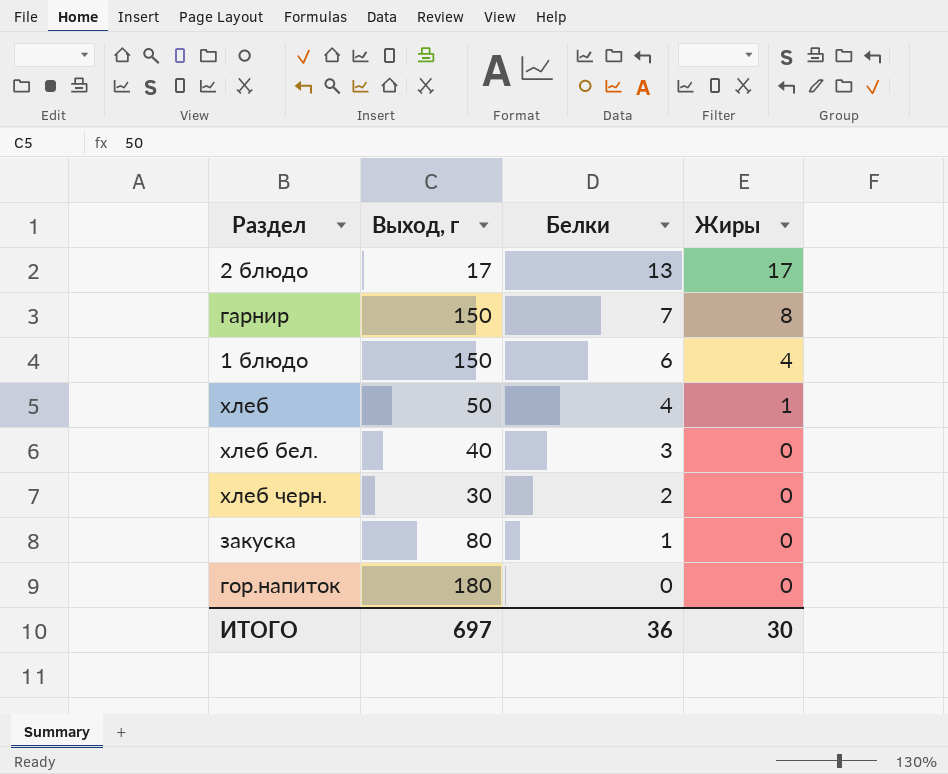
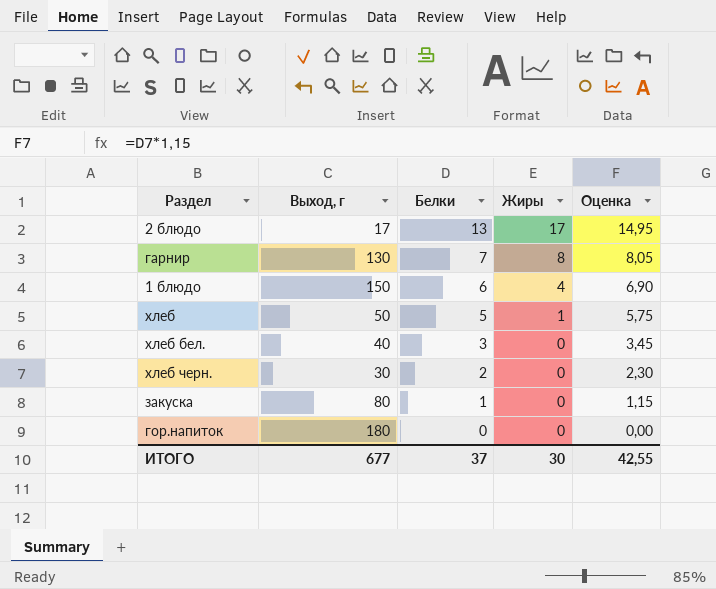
column Оценка | formula: none -> [Белки] * 1,15
гарнир | Выход, г: 150 -> 130
хлеб | Белки: 4 -> 5
ИТОГО | Выход, г: 697 -> 677
ИТОГО | Белки: 36 -> 37

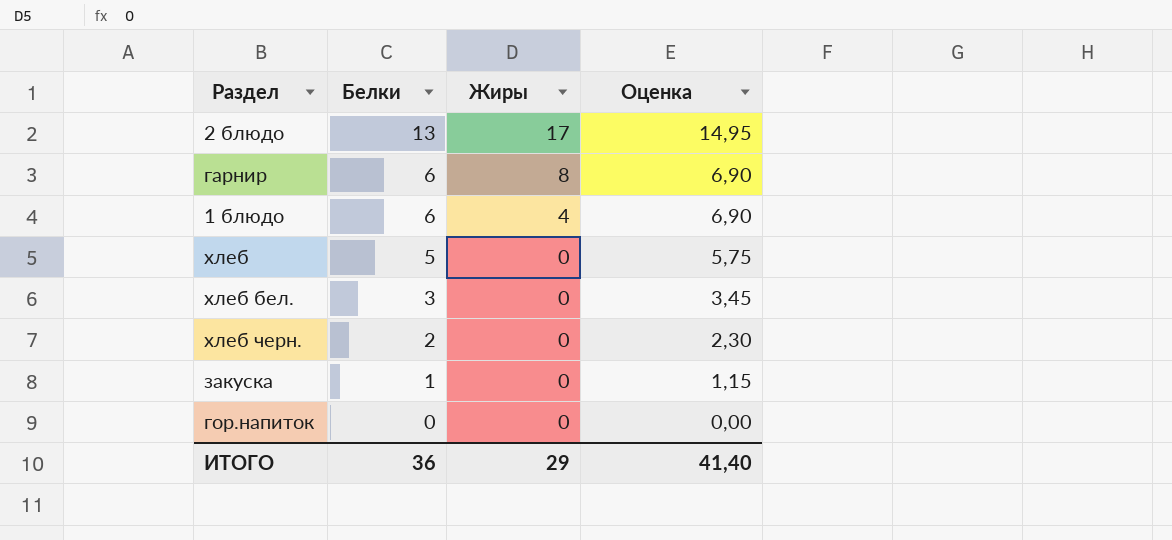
column Выход, г | position: 2 -> none
гарнир | Белки: 7 -> 6
гарнир | Оценка: 8,05 -> 6,90
хлеб | Жиры: 1 -> 0
ИТОГО | Белки: 37 -> 36
ИТОГО | Жиры: 30 -> 29
ИТОГО | Оценка: 42,55 -> 41,40

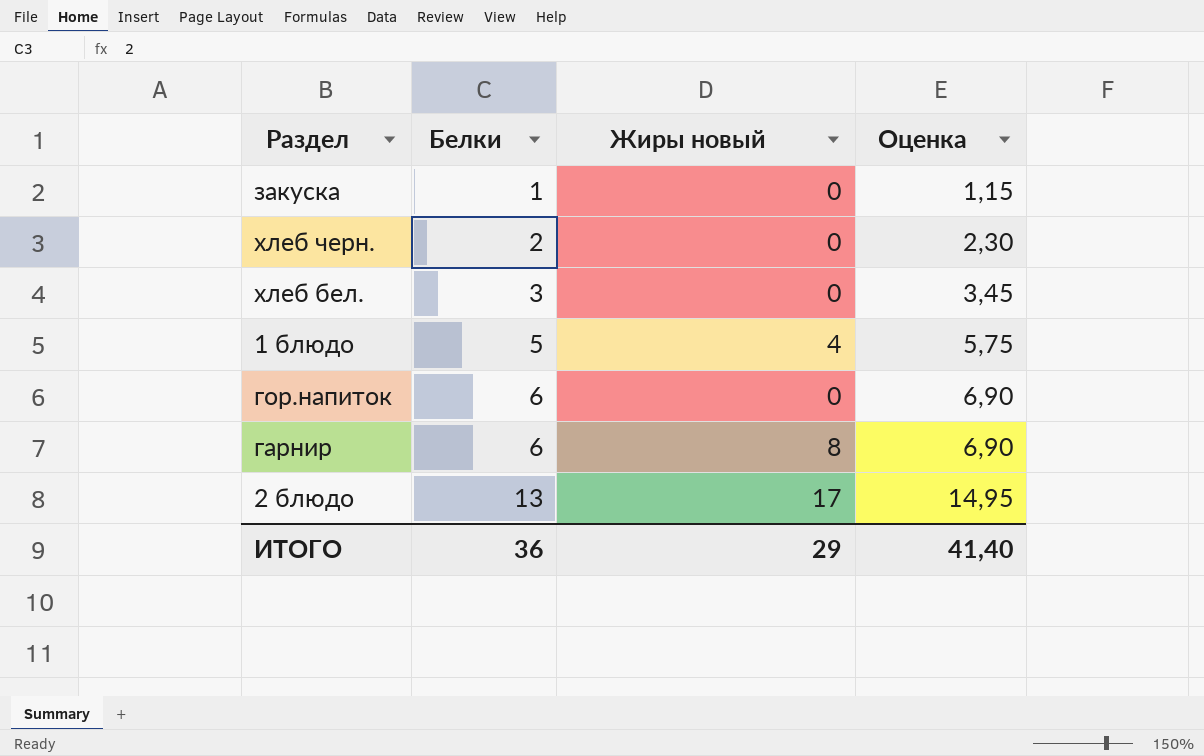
row order: Белки descending -> Белки ascending
column name: Жиры -> Жиры новый
row хлеб: 5 | 0 | 5,75 -> none
1 блюдо | Белки: 6 -> 5
1 блюдо | Оценка: 6,90 -> 5,75
гор.напиток | Белки: 0 -> 6
гор.напиток | Оценка: 0,00 -> 6,90

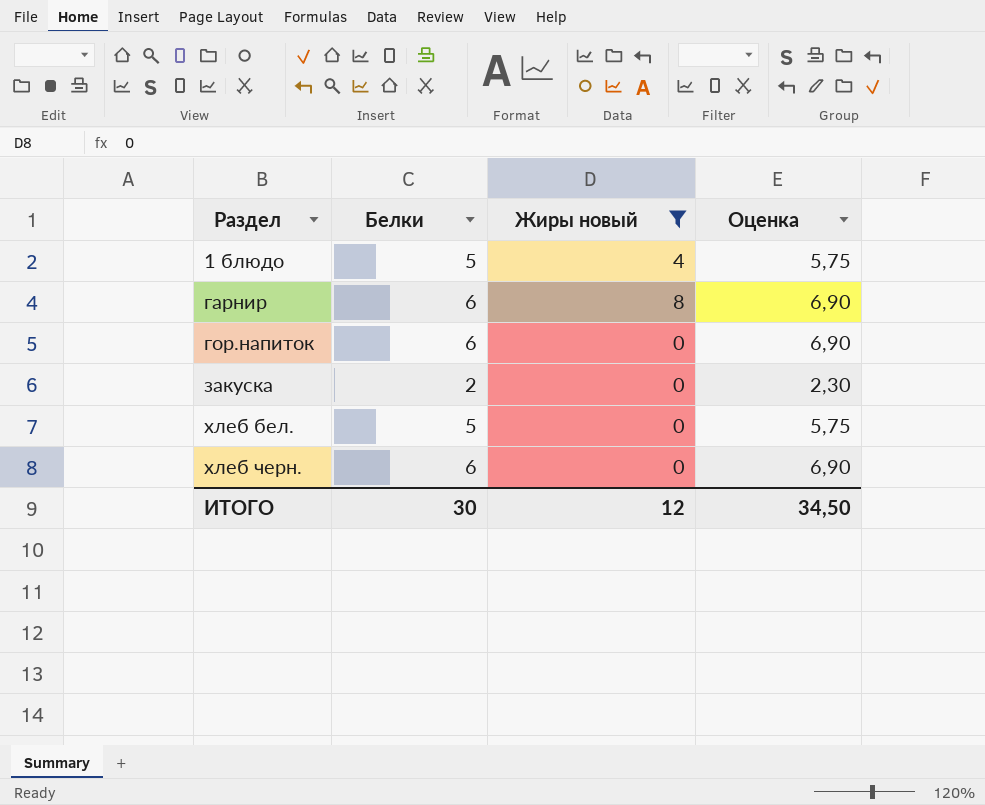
filter: none -> Жиры новый != 17
row order: Белки ascending -> Раздел ascending
закуска | Белки: 1 -> 2
закуска | Оценка: 1,15 -> 2,30
хлеб бел. | Белки: 3 -> 5
хлеб бел. | Оценка: 3,45 -> 5,75
хлеб черн. | Белки: 2 -> 6
хлеб черн. | Оценка: 2,30 -> 6,90
ИТОГО | Белки: 36 -> 30
ИТОГО | Жиры новый: 29 -> 12
ИТОГО | Оценка: 41,40 -> 34,50

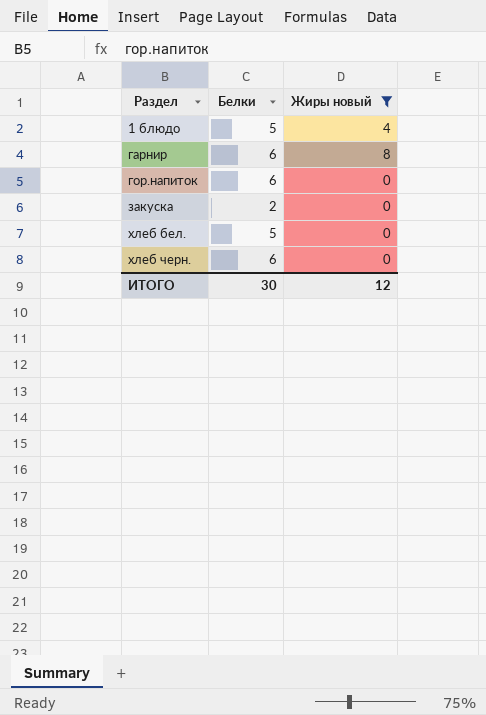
column Оценка | formula: [Белки] * 1,15 -> none

